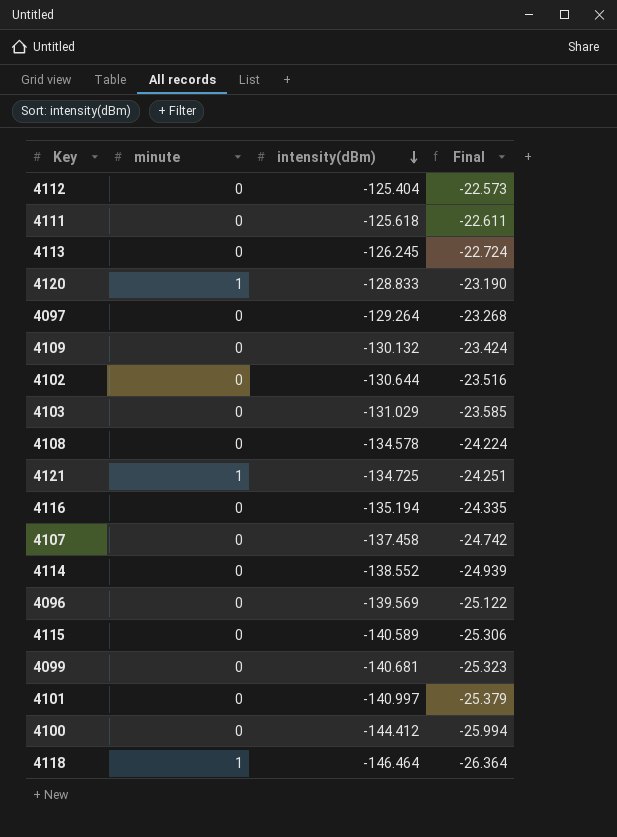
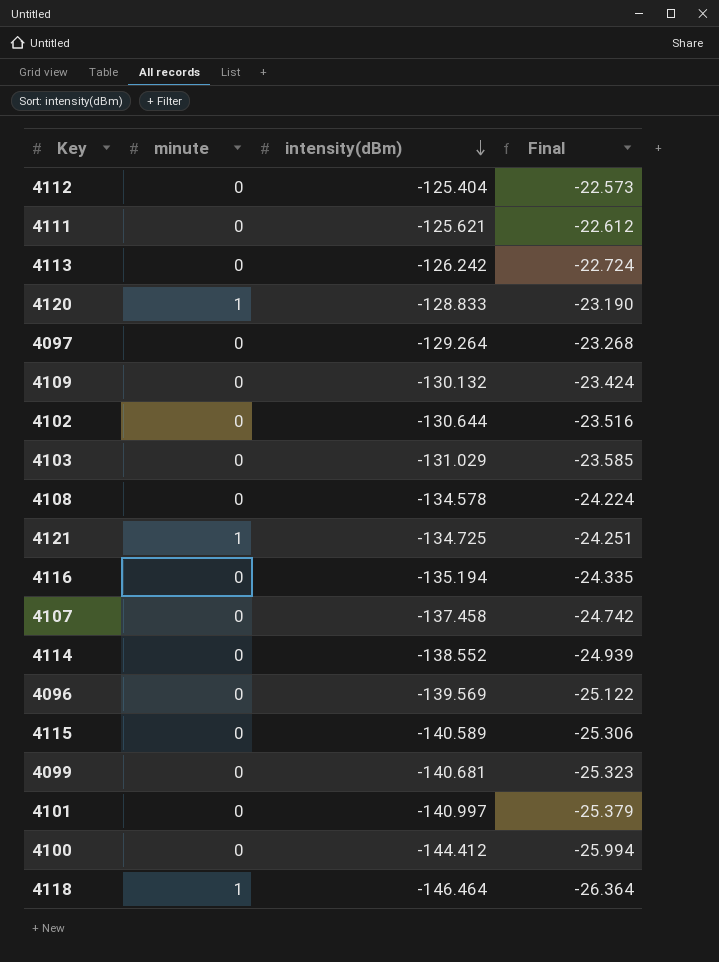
4111 | intensity(dBm): -125.618 -> -125.621
4111 | Final: -22.611 -> -22.612
4113 | intensity(dBm): -126.245 -> -126.242

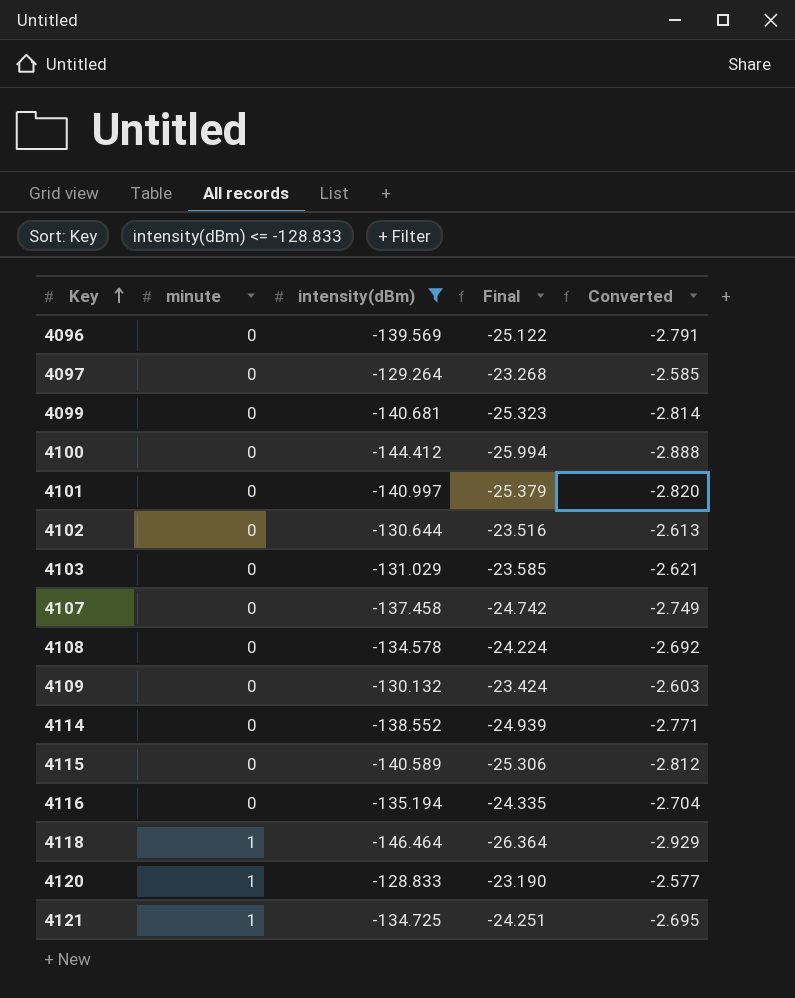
filter: none -> intensity(dBm) <= -128.833
row order: intensity(dBm) descending -> Key ascending
column Converted | formula: none -> [intensity(dBm)] * 0.02

